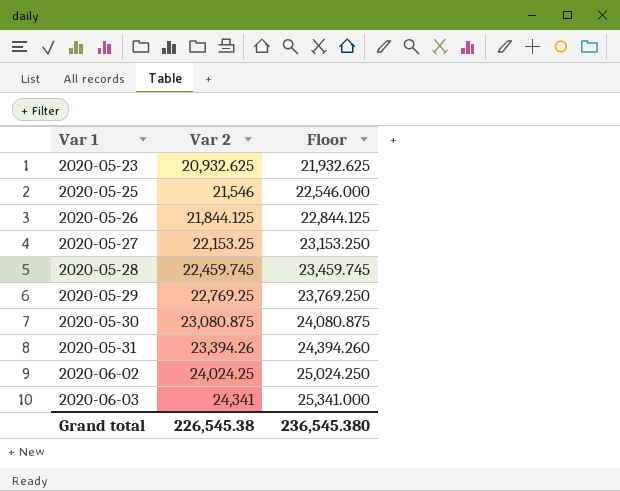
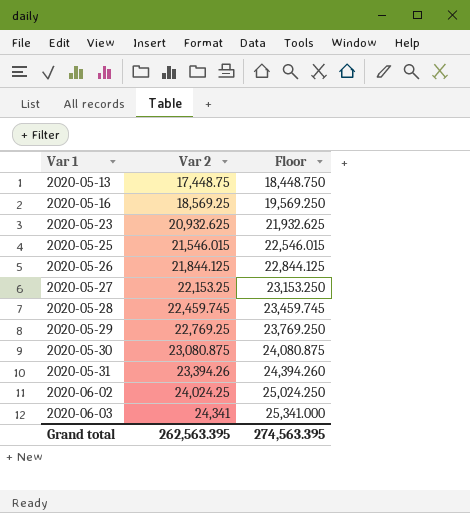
row 2020-05-13: none -> 17,448.75 | 18,448.750
row 2020-05-16: none -> 18,569.25 | 19,569.250
2020-05-25 | Var 2: 21,546 -> 21,546.015
2020-05-25 | Floor: 22,546.000 -> 22,546.015
Grand total | Var 2: 226,545.38 -> 262,563.395
Grand total | Floor: 236,545.380 -> 274,563.395

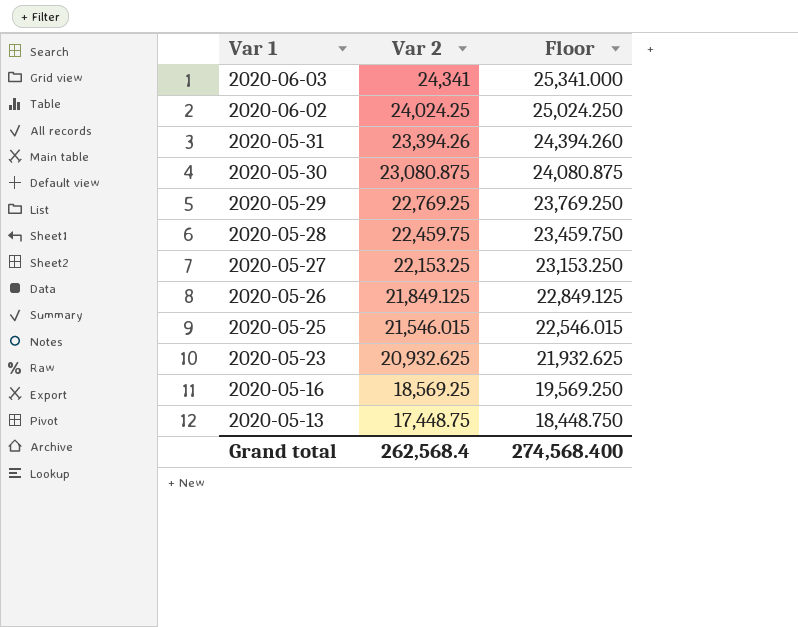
row order: Var 1 ascending -> Var 1 descending
2020-05-28 | Var 2: 22,459.745 -> 22,459.75
2020-05-28 | Floor: 23,459.745 -> 23,459.750
2020-05-26 | Var 2: 21,844.125 -> 21,849.125
2020-05-26 | Floor: 22,844.125 -> 22,849.125
Grand total | Var 2: 262,563.395 -> 262,568.4
Grand total | Floor: 274,563.395 -> 274,568.400

